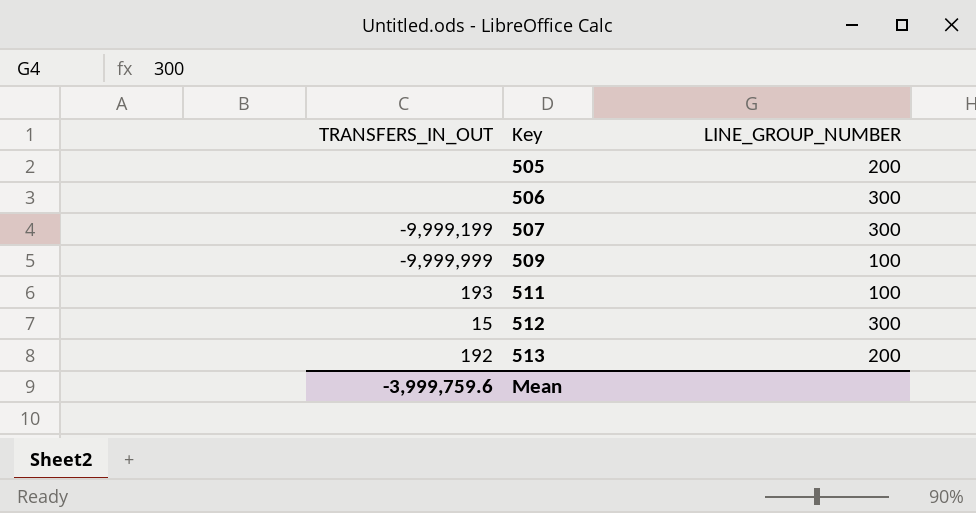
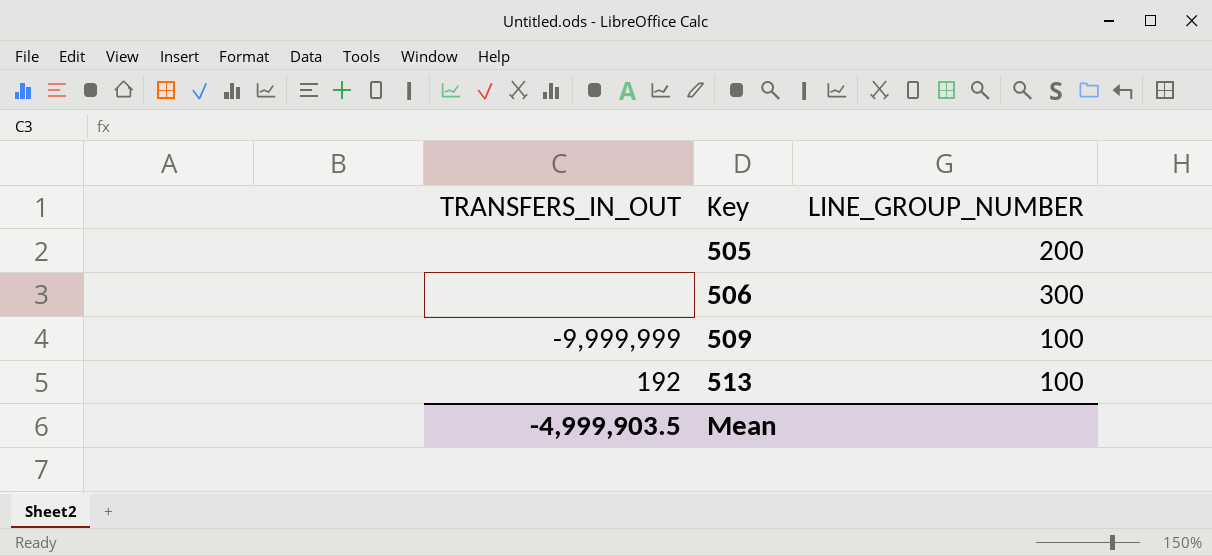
row 507: -9,999,199 | 300 -> none
row 511: 193 | 100 -> none
row 512: 15 | 300 -> none
513 | LINE_GROUP_NUMBER: 200 -> 100
Mean | TRANSFERS_IN_OUT: -3,999,759.6 -> -4,999,903.5

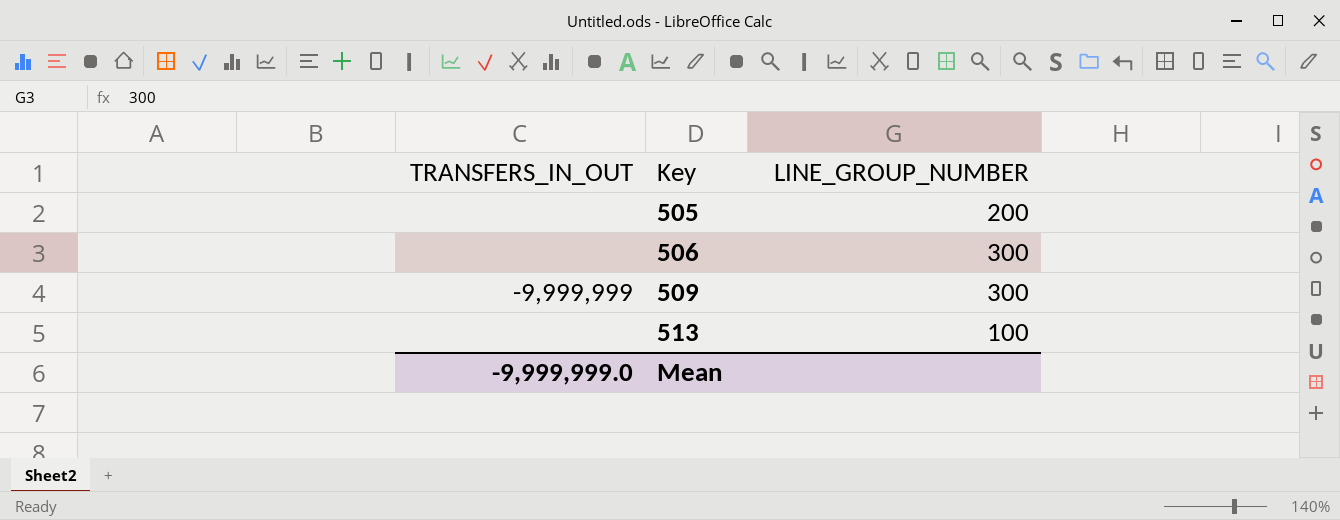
509 | LINE_GROUP_NUMBER: 100 -> 300
513 | TRANSFERS_IN_OUT: 192 -> none
Mean | TRANSFERS_IN_OUT: -4,999,903.5 -> -9,999,999.0

